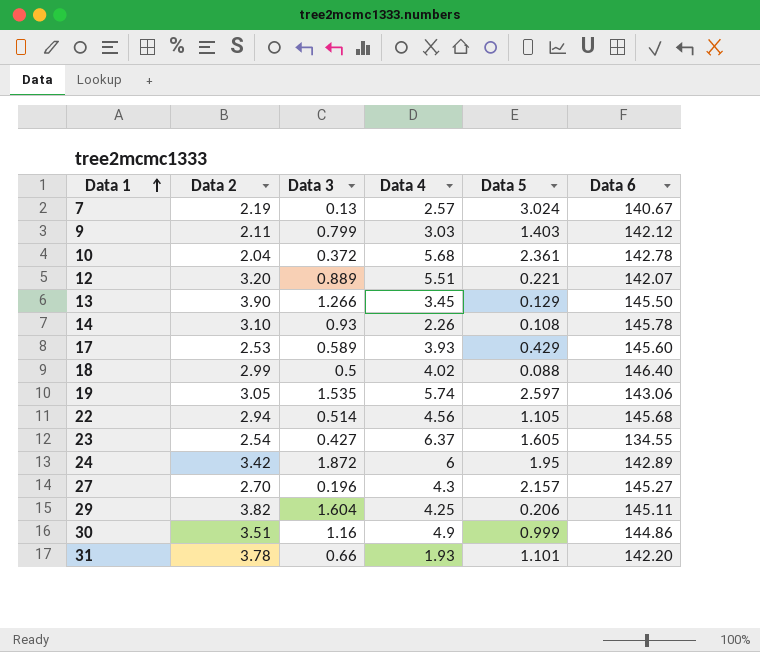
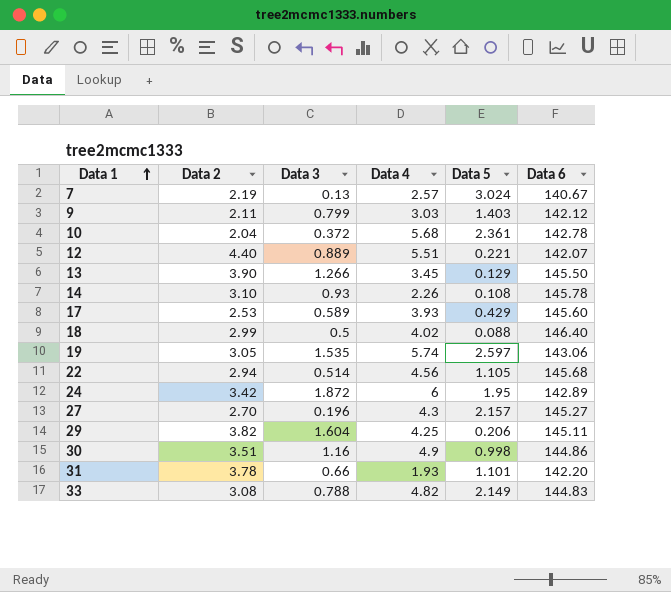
row 23: 2.54 | 0.427 | 6.37 | 1.605 | 134.55 -> none
12 | Data 2: 3.20 -> 4.40
30 | Data 5: 0.999 -> 0.998
row 33: none -> 3.08 | 0.788 | 4.82 | 2.149 | 144.83

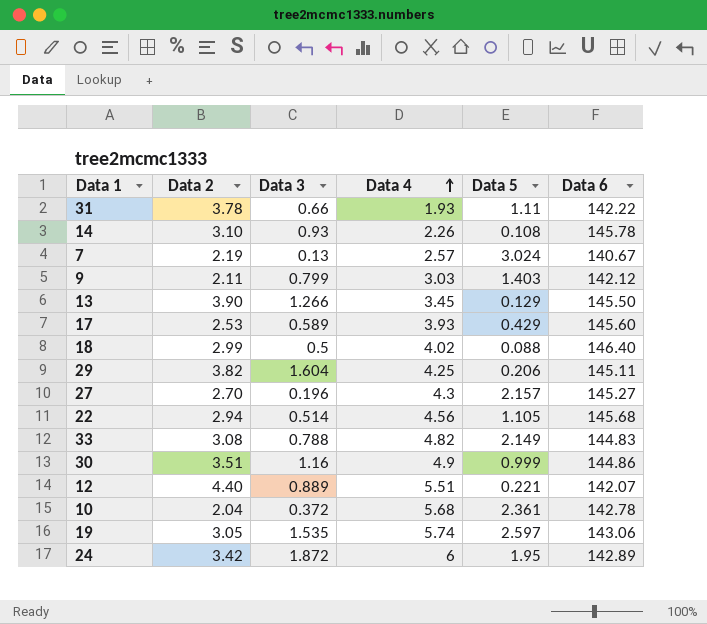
row order: Data 1 ascending -> Data 4 ascending
31 | Data 5: 1.101 -> 1.11
31 | Data 6: 142.20 -> 142.22
30 | Data 5: 0.998 -> 0.999

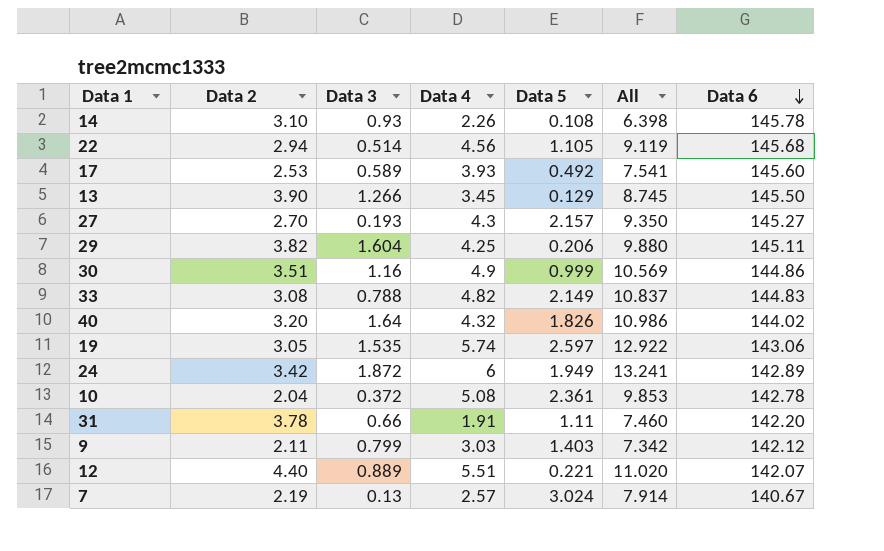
row order: Data 4 ascending -> Data 6 descending
column All | formula: none -> [Data 2] + [Data 3] + [Data 4] + [Data 5]
row 18: 2.99 | 0.5 | 4.02 | 0.088 | 146.40 -> none
17 | Data 5: 0.429 -> 0.492
27 | Data 3: 0.196 -> 0.193
row 40: none -> 3.20 | 1.64 | 4.32 | 1.826 | 10.986 | 144.02
24 | Data 5: 1.95 -> 1.949
10 | Data 4: 5.68 -> 5.08
31 | Data 4: 1.93 -> 1.91
31 | Data 6: 142.22 -> 142.20

